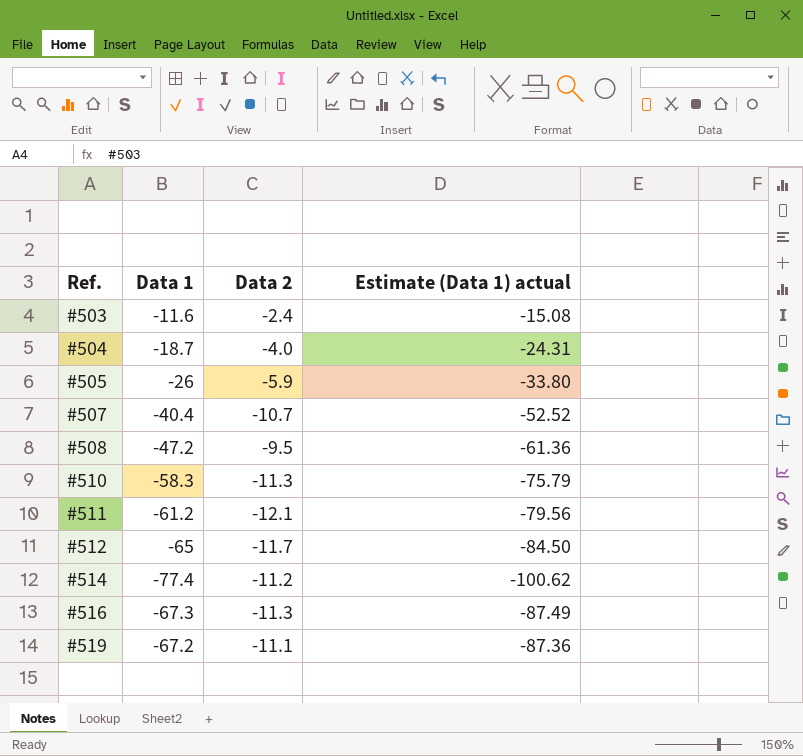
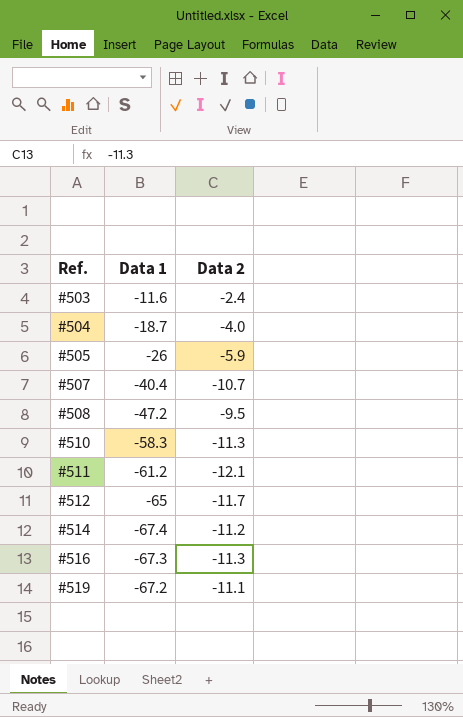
column Estimate (Data 1) actual | formula: [Data 1] * 1.3 -> none
#514 | Data 1: -77.4 -> -67.4

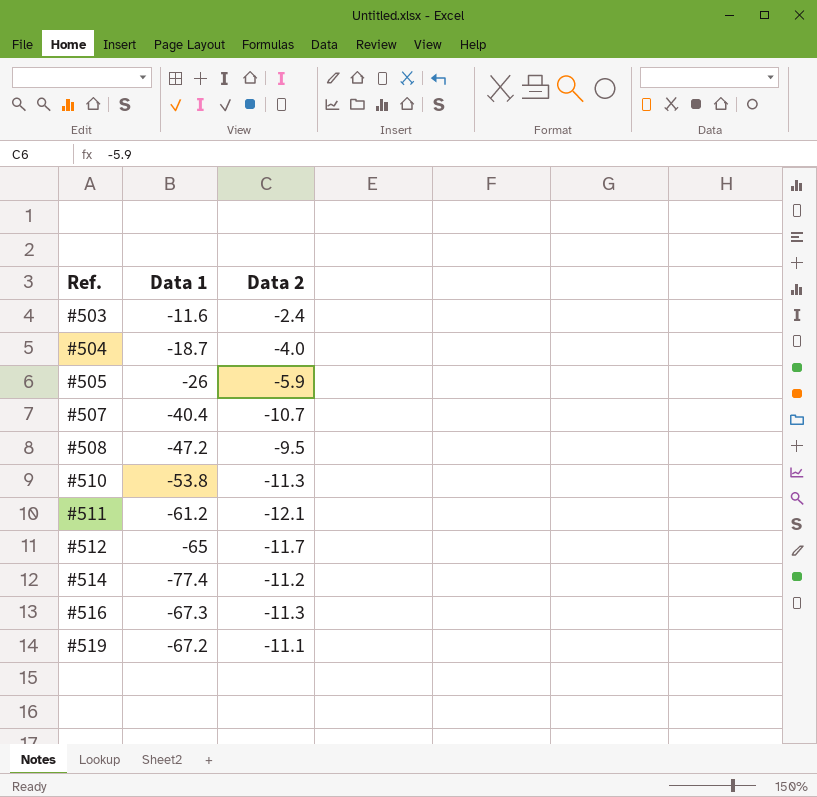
#510 | Data 1: -58.3 -> -53.8
#514 | Data 1: -67.4 -> -77.4

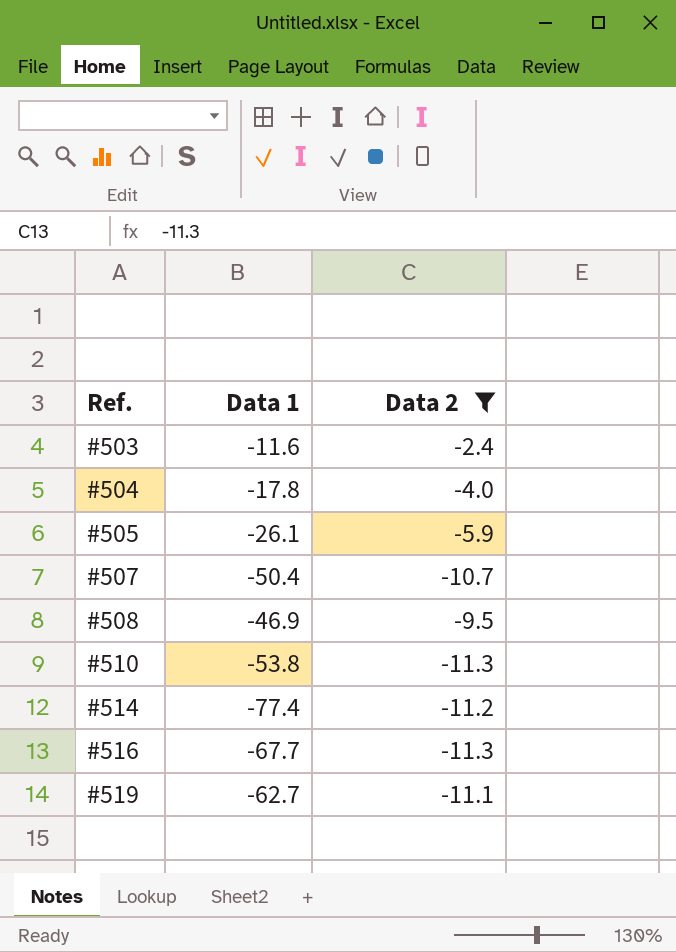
filter: none -> Data 2 >= -11.3
#504 | Data 1: -18.7 -> -17.8
#505 | Data 1: -26 -> -26.1
#507 | Data 1: -40.4 -> -50.4
#508 | Data 1: -47.2 -> -46.9
#516 | Data 1: -67.3 -> -67.7
#519 | Data 1: -67.2 -> -62.7

